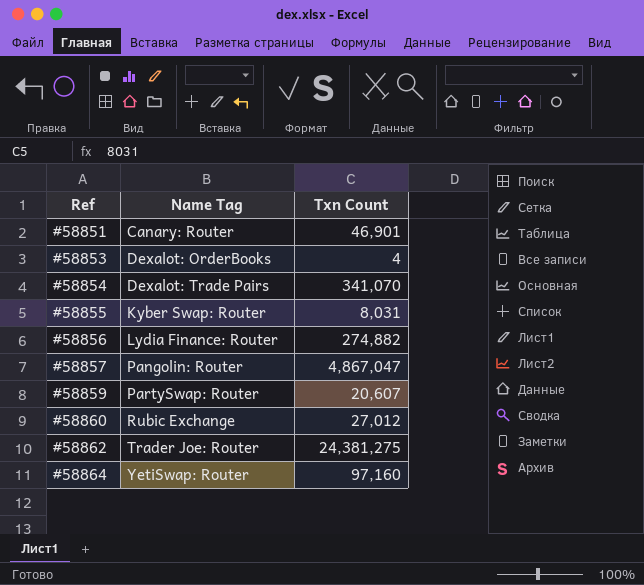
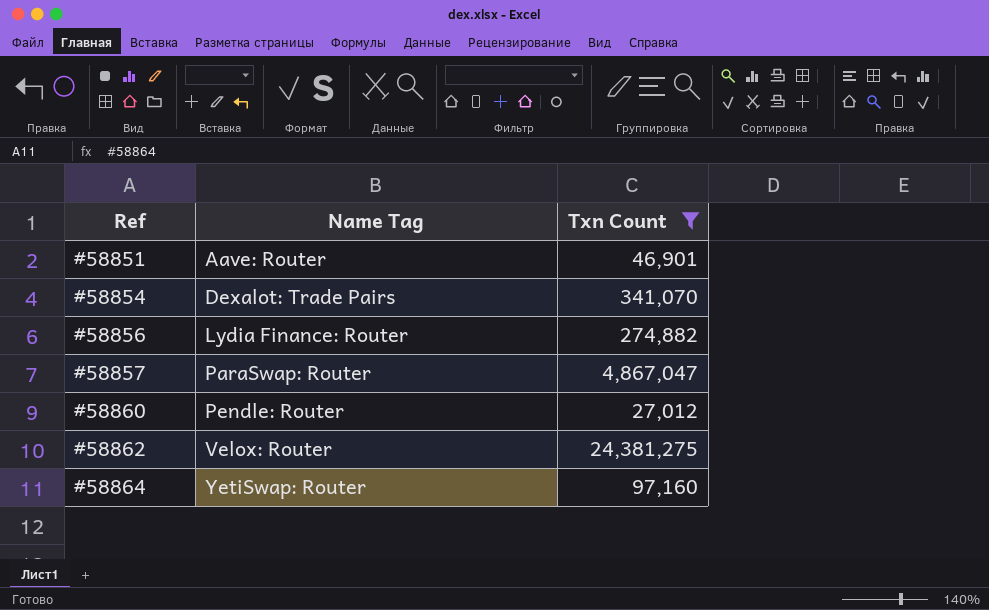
filter: none -> Txn Count >= 27,012
#58851 | Name Tag: Canary: Router -> Aave: Router
#58857 | Name Tag: Pangolin: Router -> ParaSwap: Router
#58860 | Name Tag: Rubic Exchange -> Pendle: Router
#58862 | Name Tag: Trader Joe: Router -> Velox: Router

